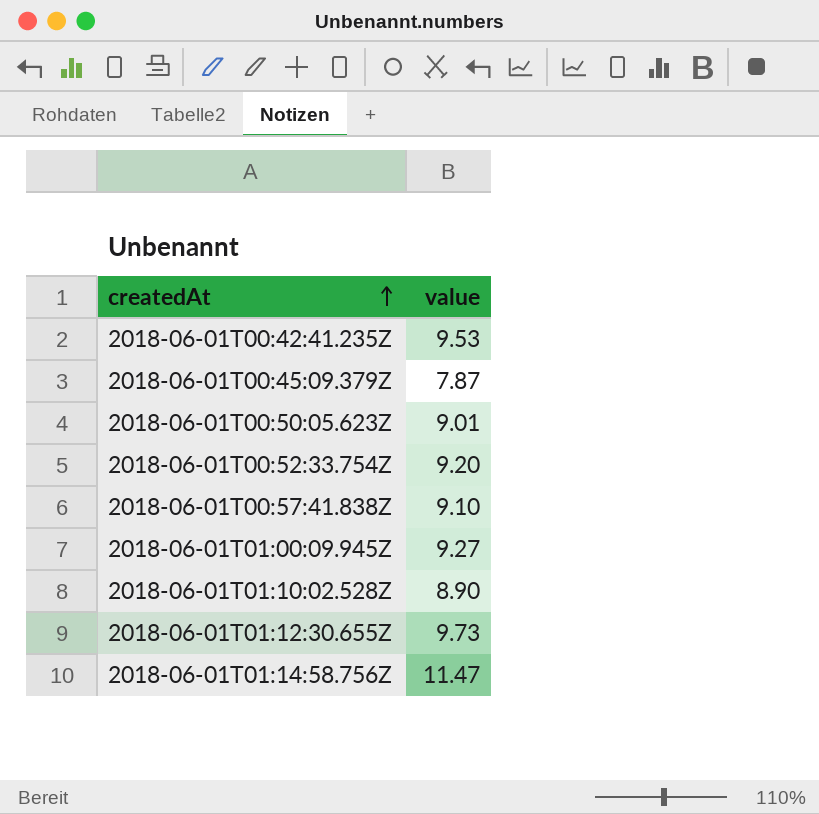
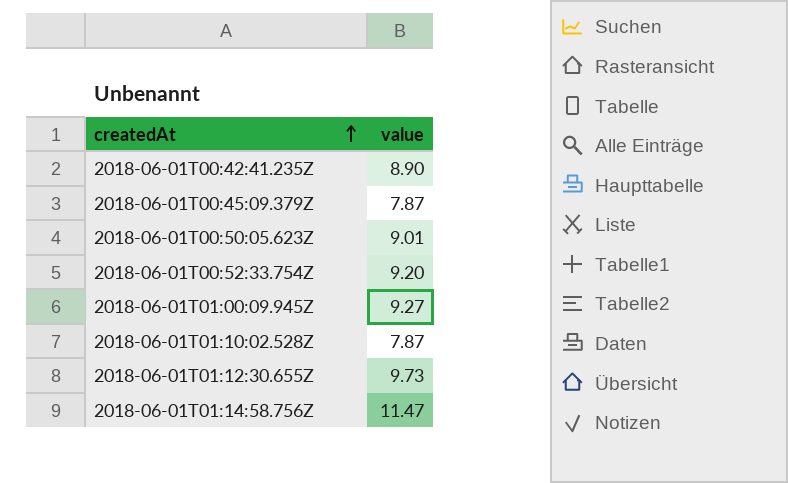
row 2018-06-01T00:57:41.838Z: 9.10 -> none
2018-06-01T00:42:41.235Z | value: 9.53 -> 8.90
2018-06-01T01:10:02.528Z | value: 8.90 -> 7.87

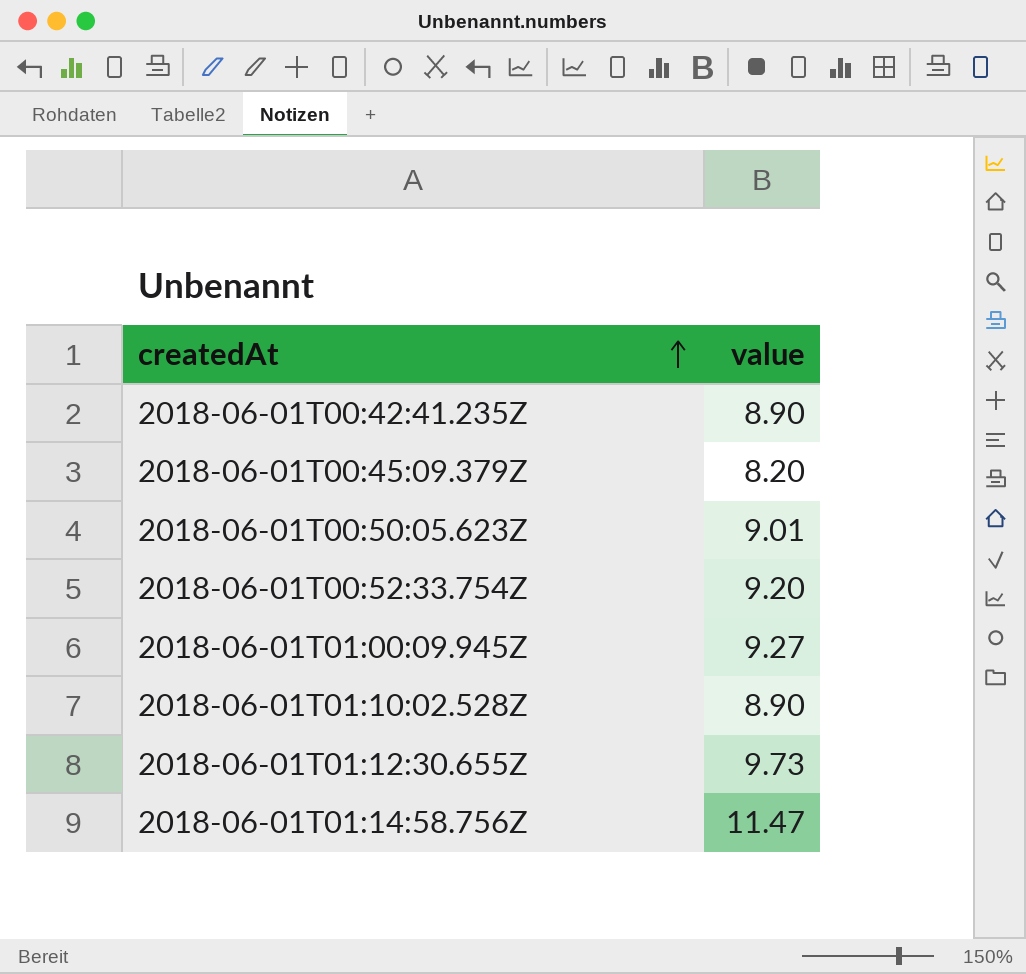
2018-06-01T00:45:09.379Z | value: 7.87 -> 8.20
2018-06-01T01:10:02.528Z | value: 7.87 -> 8.90

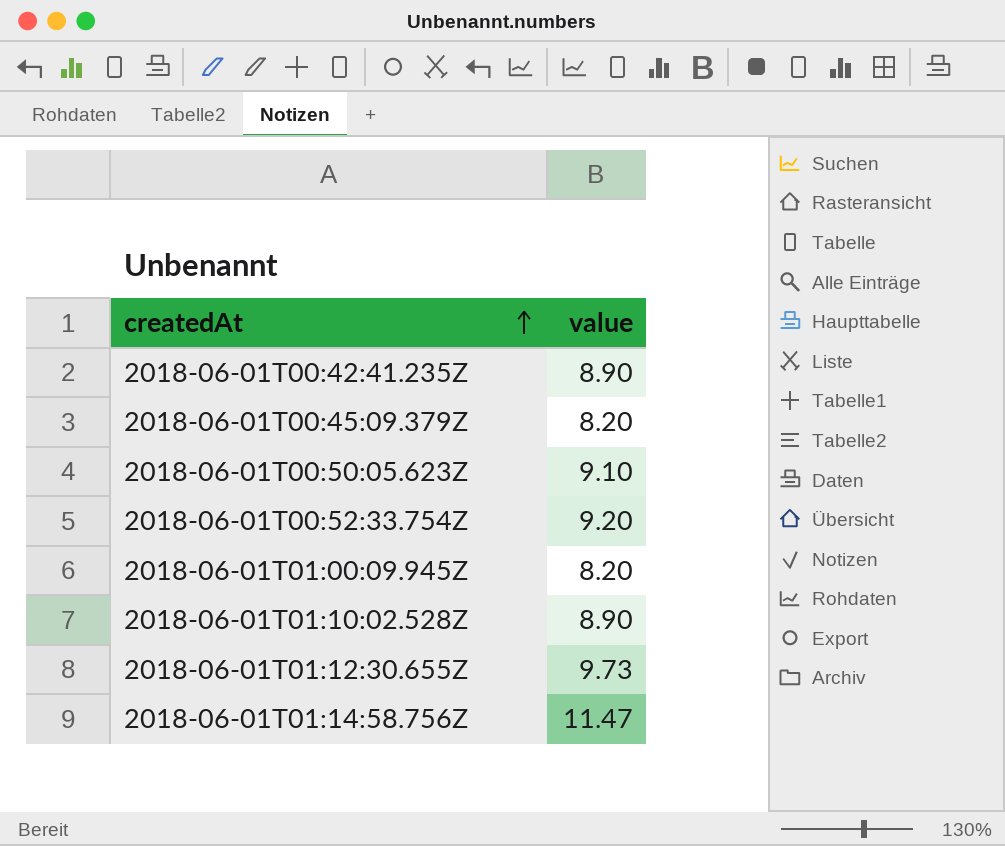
2018-06-01T00:50:05.623Z | value: 9.01 -> 9.10
2018-06-01T01:00:09.945Z | value: 9.27 -> 8.20

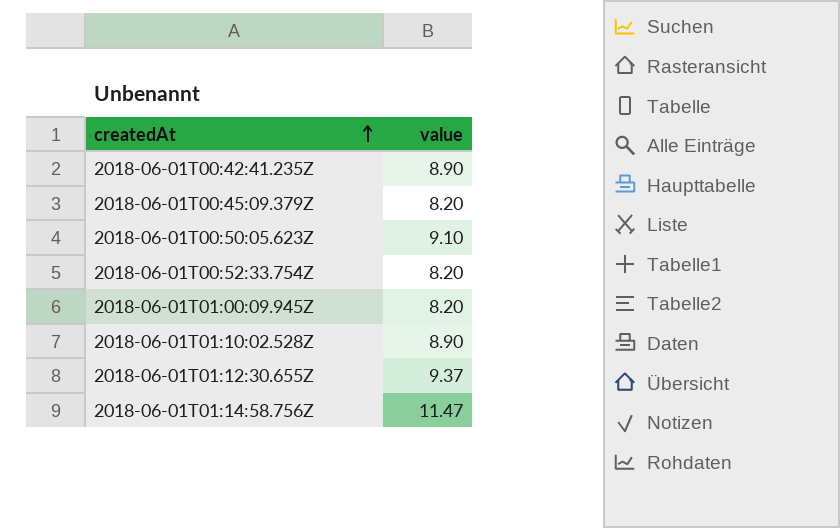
2018-06-01T00:52:33.754Z | value: 9.20 -> 8.20
2018-06-01T01:12:30.655Z | value: 9.73 -> 9.37

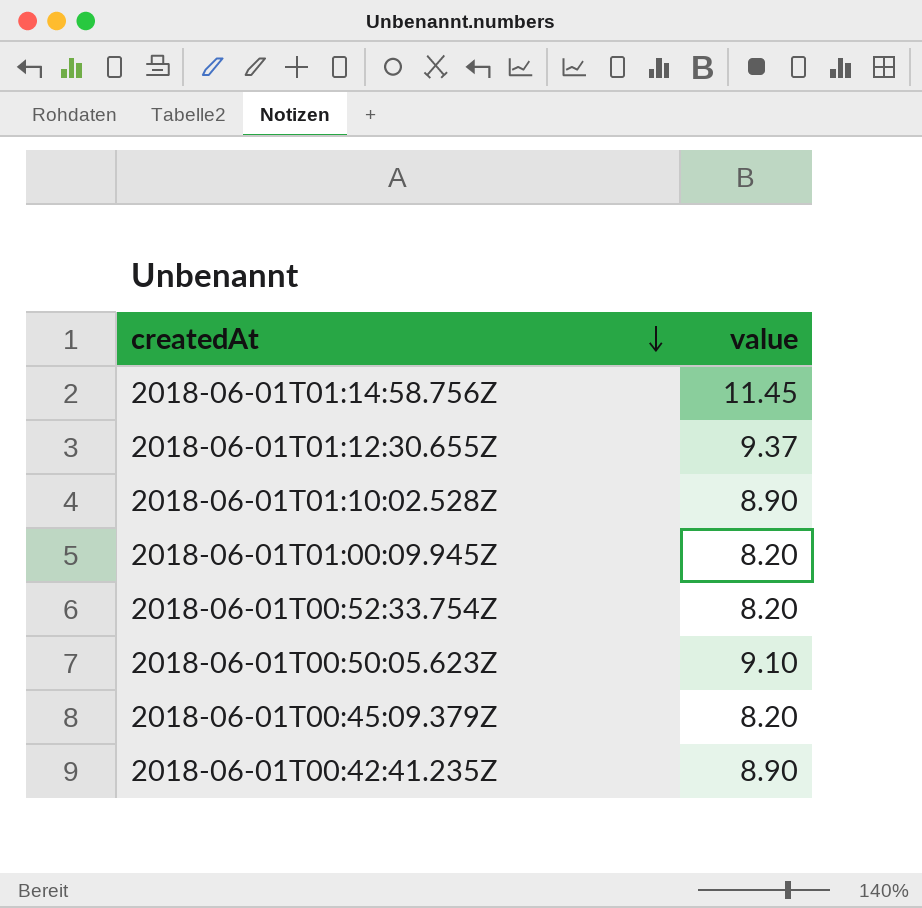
row order: createdAt ascending -> createdAt descending
2018-06-01T01:14:58.756Z | value: 11.47 -> 11.45

